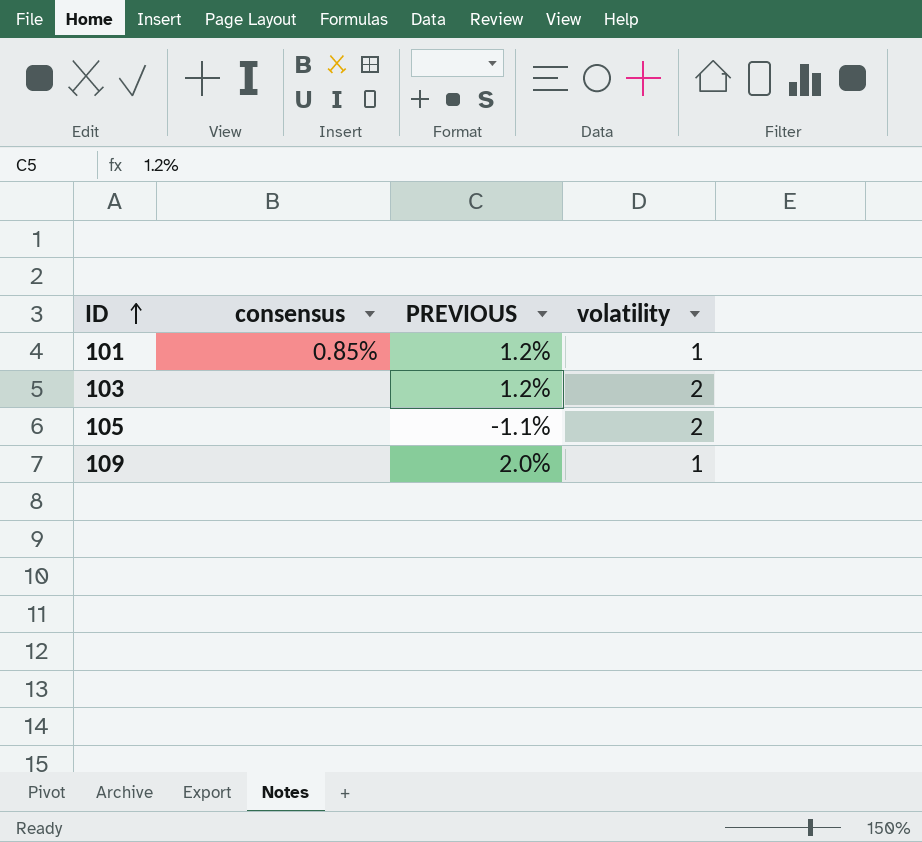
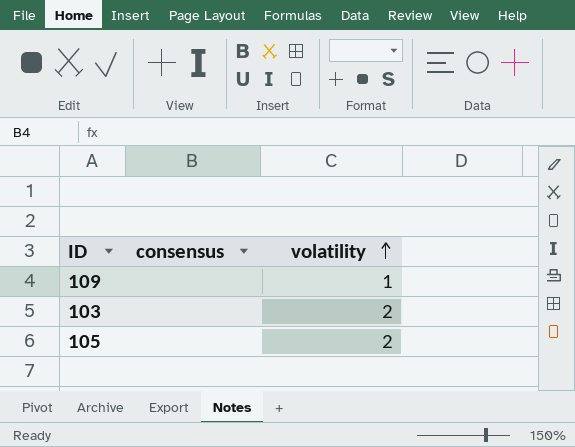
row order: ID ascending -> volatility ascending
column PREVIOUS | position: 3 -> none
row 101: 0.85% | 1.2% | 1 -> none

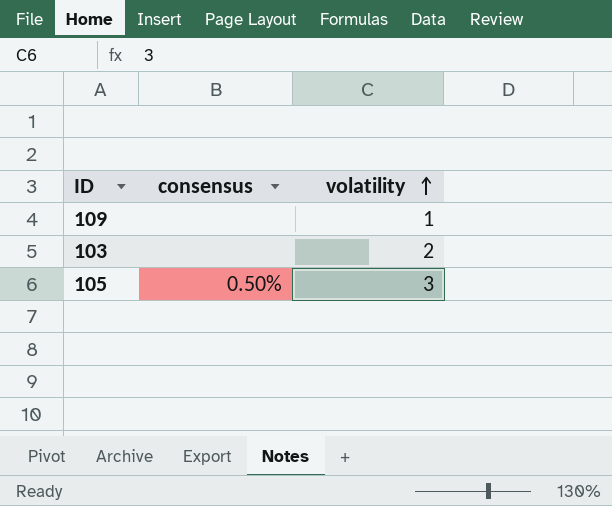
105 | consensus: none -> 0.50%
105 | volatility: 2 -> 3

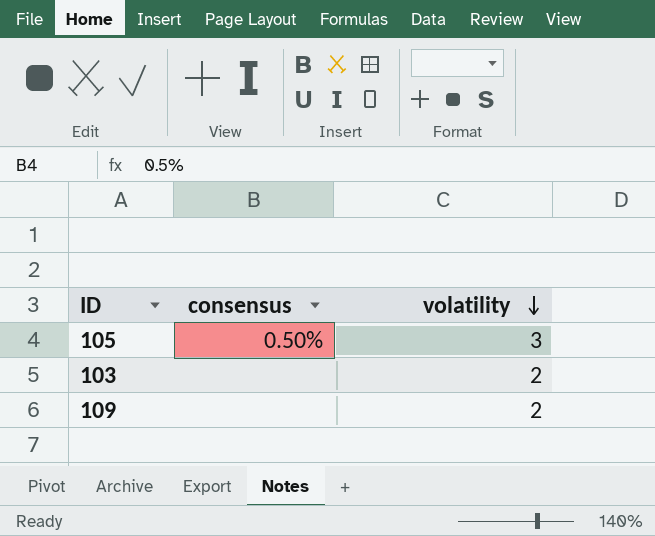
row order: volatility ascending -> volatility descending
109 | volatility: 1 -> 2

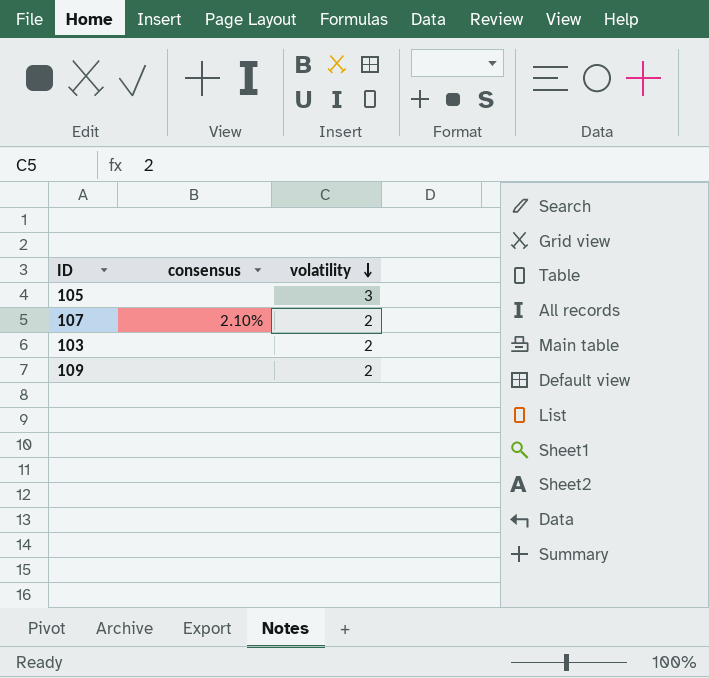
105 | consensus: 0.50% -> none
row 107: none -> 2.10% | 2

